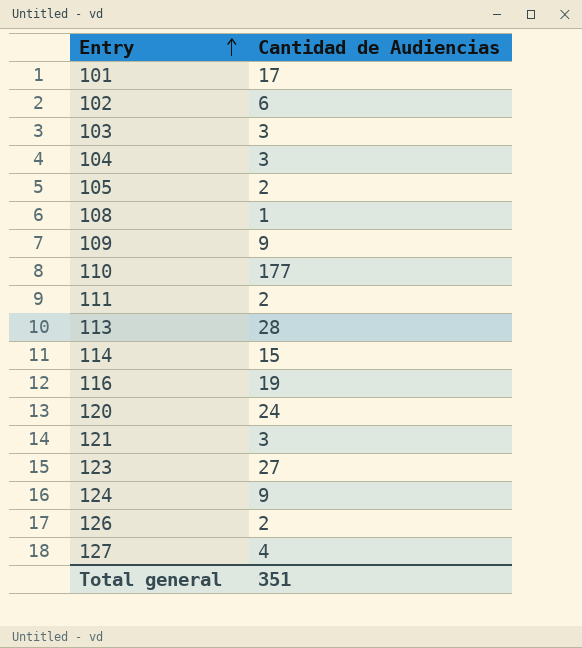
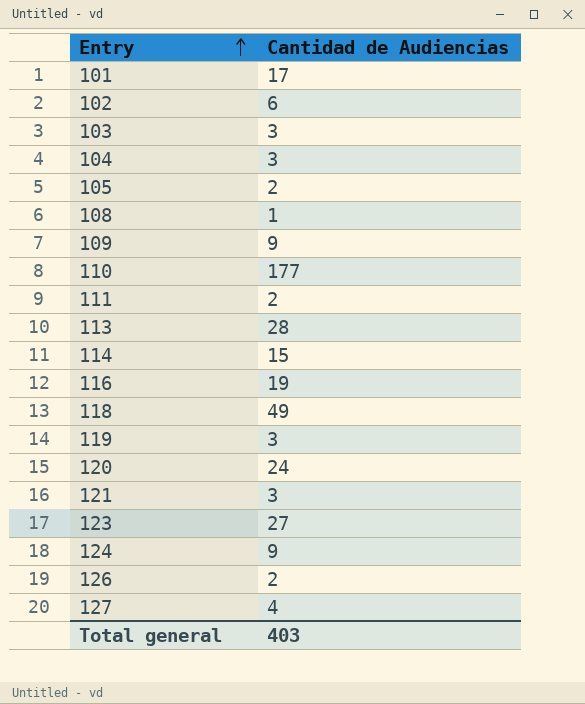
row 118: none -> 49
row 119: none -> 3
Total general | Cantidad de Audiencias: 351 -> 403

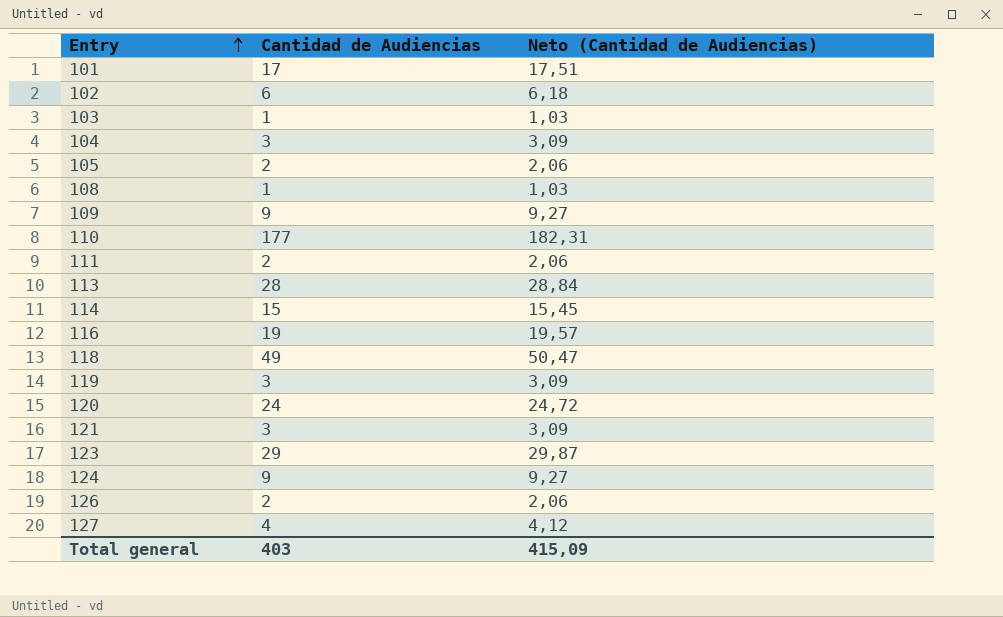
column Neto (Cantidad de Audiencias) | formula: none -> [Cantidad de Audiencias] * 1,03
103 | Cantidad de Audiencias: 3 -> 1
123 | Cantidad de Audiencias: 27 -> 29

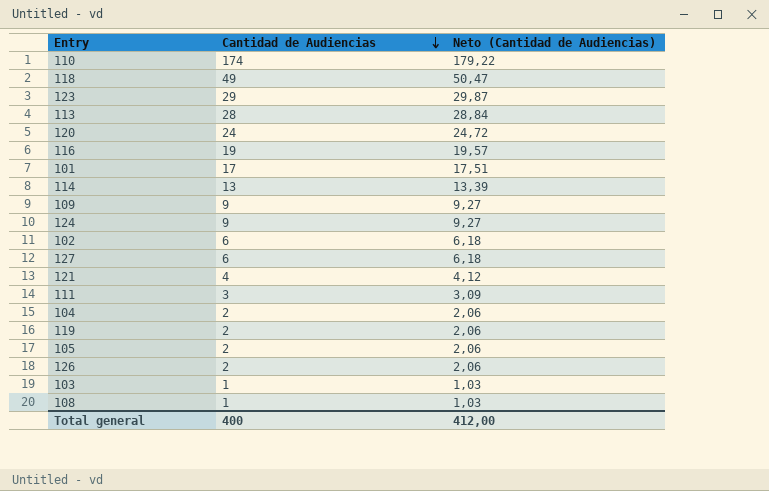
row order: Entry ascending -> Cantidad de Audiencias descending
110 | Cantidad de Audiencias: 177 -> 174
110 | Neto (Cantidad de Audiencias): 182,31 -> 179,22
114 | Cantidad de Audiencias: 15 -> 13
114 | Neto (Cantidad de Audiencias): 15,45 -> 13,39
127 | Cantidad de Audiencias: 4 -> 6
127 | Neto (Cantidad de Audiencias): 4,12 -> 6,18
121 | Cantidad de Audiencias: 3 -> 4
121 | Neto (Cantidad de Audiencias): 3,09 -> 4,12
111 | Cantidad de Audiencias: 2 -> 3
111 | Neto (Cantidad de Audiencias): 2,06 -> 3,09
104 | Cantidad de Audiencias: 3 -> 2
104 | Neto (Cantidad de Audiencias): 3,09 -> 2,06
119 | Cantidad de Audiencias: 3 -> 2
119 | Neto (Cantidad de Audiencias): 3,09 -> 2,06
Total general | Cantidad de Audiencias: 403 -> 400
Total general | Neto (Cantidad de Audiencias): 415,09 -> 412,00

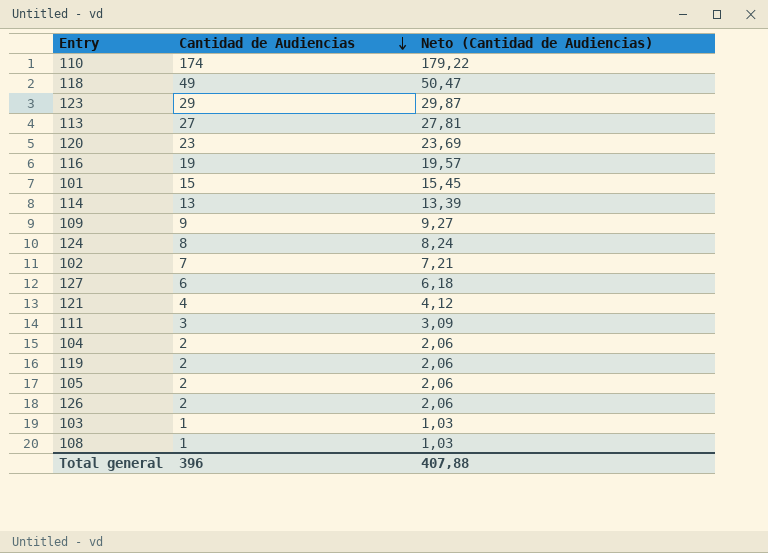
113 | Cantidad de Audiencias: 28 -> 27
113 | Neto (Cantidad de Audiencias): 28,84 -> 27,81
120 | Cantidad de Audiencias: 24 -> 23
120 | Neto (Cantidad de Audiencias): 24,72 -> 23,69
101 | Cantidad de Audiencias: 17 -> 15
101 | Neto (Cantidad de Audiencias): 17,51 -> 15,45
124 | Cantidad de Audiencias: 9 -> 8
124 | Neto (Cantidad de Audiencias): 9,27 -> 8,24
102 | Cantidad de Audiencias: 6 -> 7
102 | Neto (Cantidad de Audiencias): 6,18 -> 7,21
Total general | Cantidad de Audiencias: 400 -> 396
Total general | Neto (Cantidad de Audiencias): 412,00 -> 407,88

